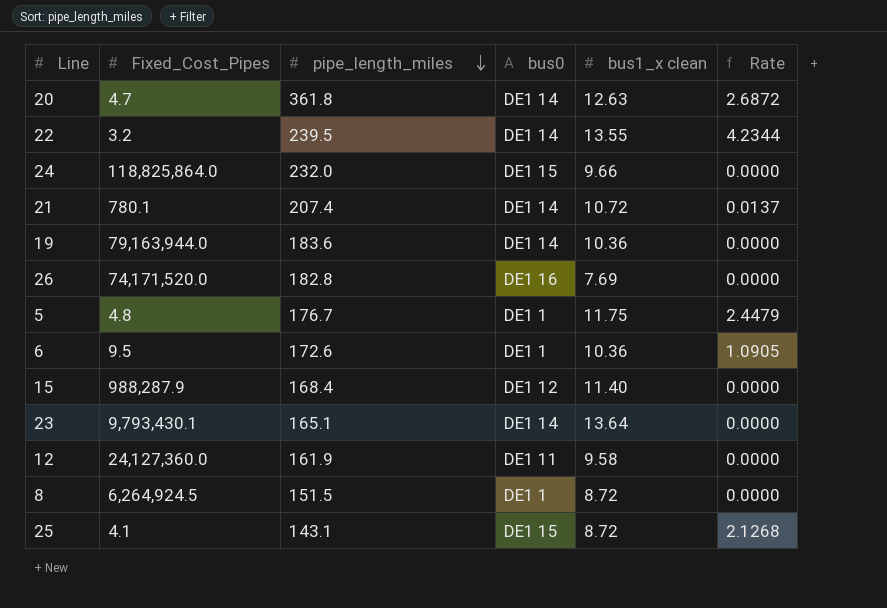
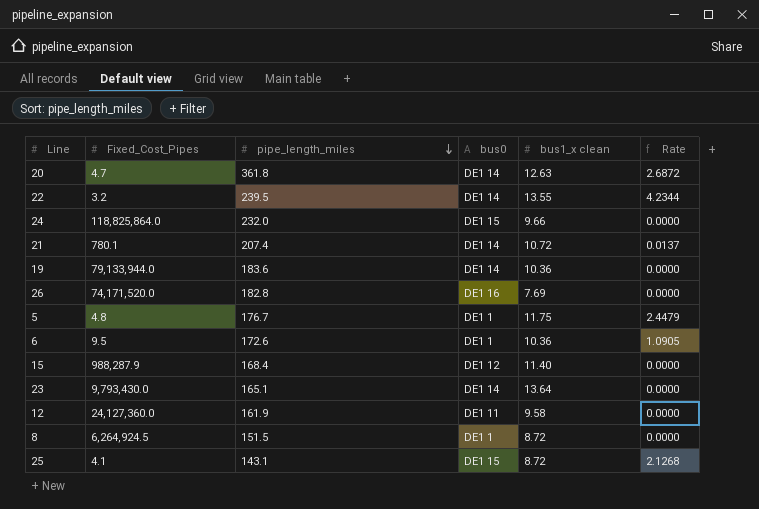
19 | Fixed_Cost_Pipes: 79,163,944.0 -> 79,133,944.0
23 | Fixed_Cost_Pipes: 9,793,430.1 -> 9,793,430.0

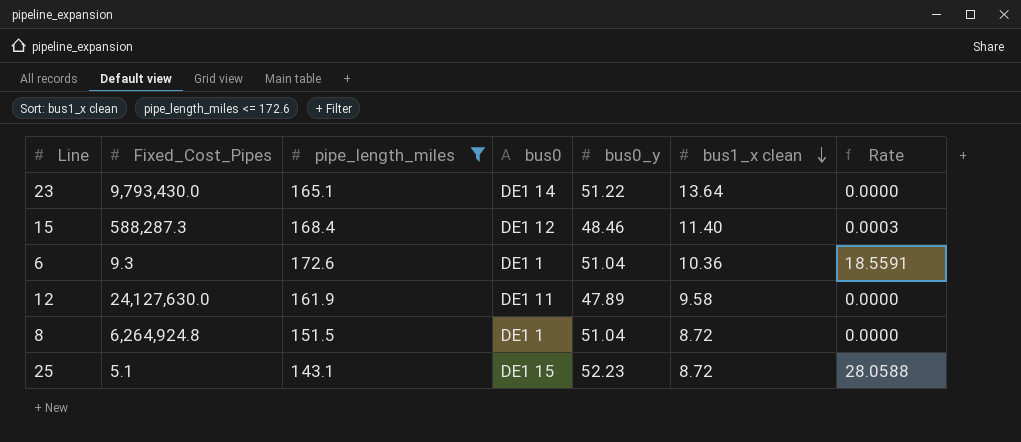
filter: none -> pipe_length_miles <= 172.6
row order: pipe_length_miles descending -> bus1_x clean descending
column bus0_y | position: none -> 5
column Rate | formula: [bus1_x clean] / [Fixed_Cost_Pipes] -> [pipe_length_miles] / [Fixed_Cost_Pipes]
15 | Fixed_Cost_Pipes: 988,287.9 -> 588,287.3
6 | Fixed_Cost_Pipes: 9.5 -> 9.3
12 | Fixed_Cost_Pipes: 24,127,360.0 -> 24,127,630.0
8 | Fixed_Cost_Pipes: 6,264,924.5 -> 6,264,924.8
25 | Fixed_Cost_Pipes: 4.1 -> 5.1

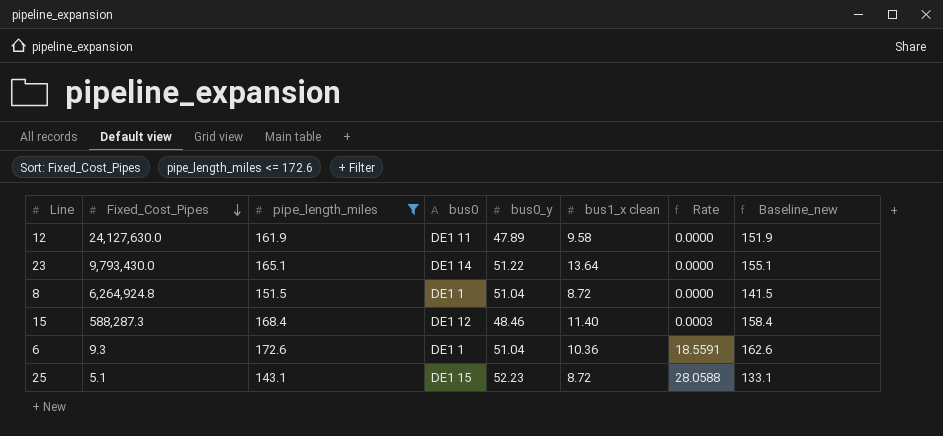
row order: bus1_x clean descending -> Fixed_Cost_Pipes descending
column Baseline_new | formula: none -> [pipe_length_miles] - 10

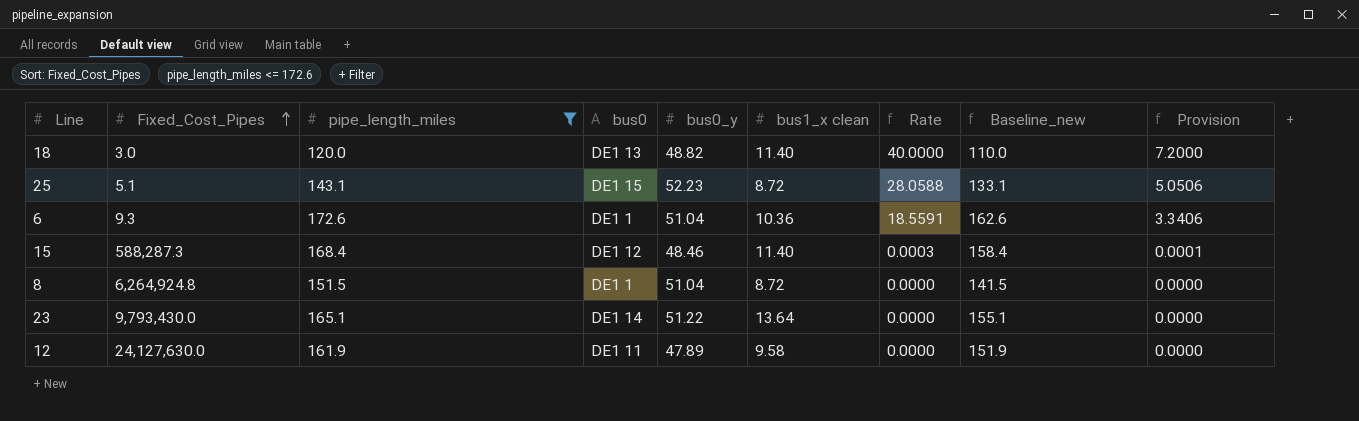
row order: Fixed_Cost_Pipes descending -> Fixed_Cost_Pipes ascending
column Provision | formula: none -> [Rate] * 0.18
row 18: none -> 3.0 | 120.0 | DE1 13 | 48.82 | 11.40 | 40.0000 | 110.0 | 7.2000

